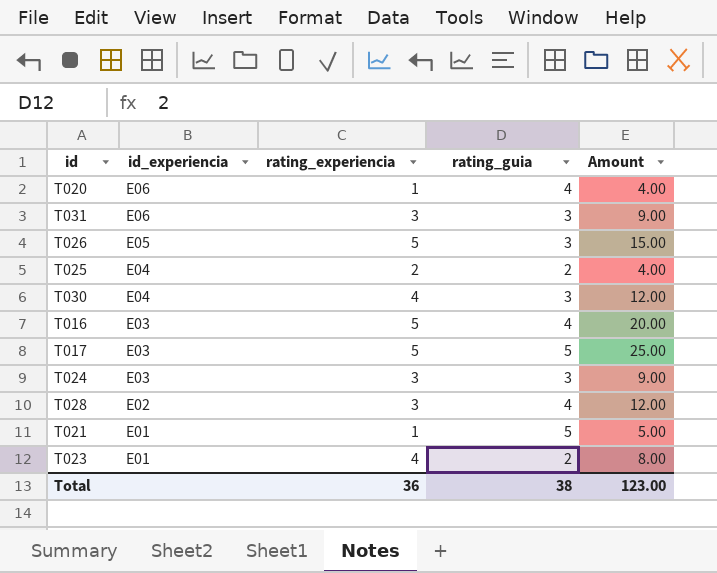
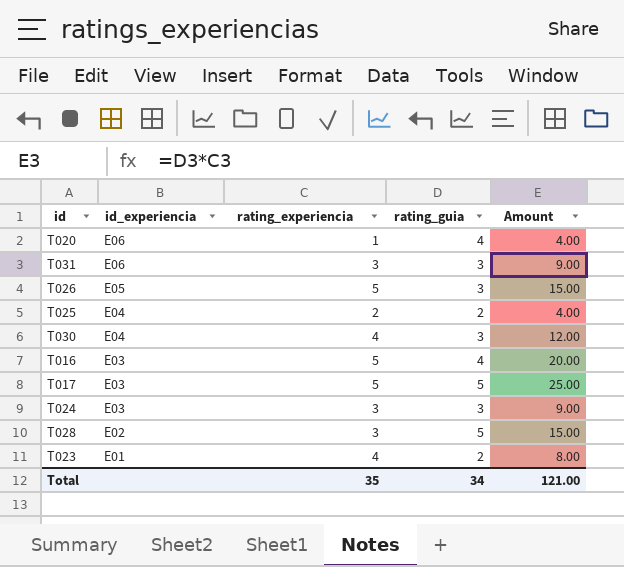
row T021: E01 | 1 | 5 | 5.00 -> none
T028 | rating_guia: 4 -> 5
T028 | Amount: 12.00 -> 15.00
Total | rating_experiencia: 36 -> 35
Total | rating_guia: 38 -> 34
Total | Amount: 123.00 -> 121.00

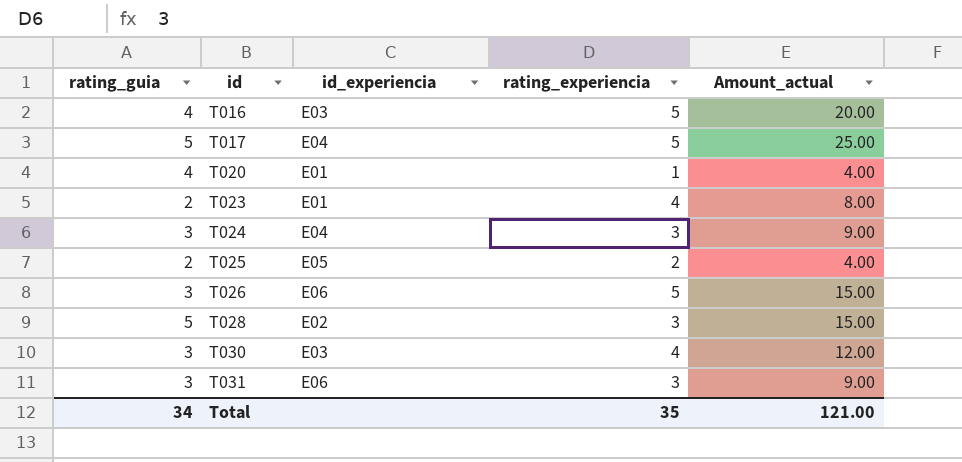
row order: id_experiencia descending -> id ascending
column rating_guia | position: 4 -> 1
column name: Amount -> Amount_actual
T017 | id_experiencia: E03 -> E04
T020 | id_experiencia: E06 -> E01
T024 | id_experiencia: E03 -> E04
T025 | id_experiencia: E04 -> E05
T026 | id_experiencia: E05 -> E06
T030 | id_experiencia: E04 -> E03

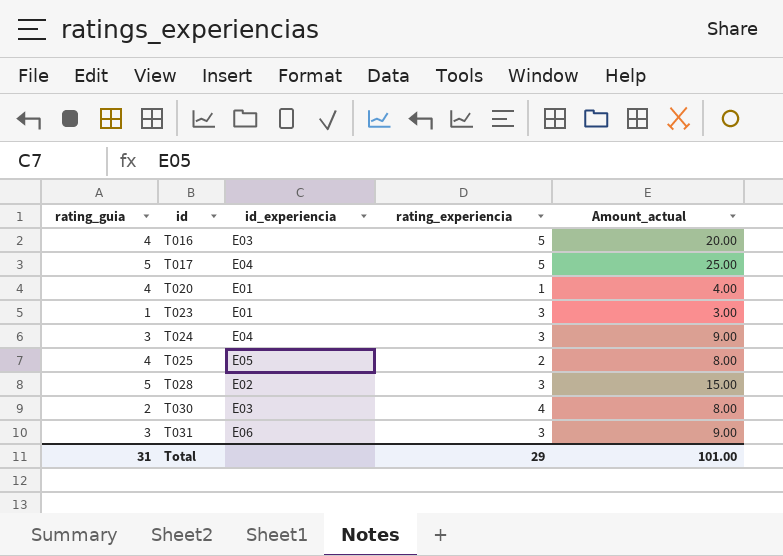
row T026: 3 | E06 | 5 | 15.00 -> none
T023 | rating_guia: 2 -> 1
T023 | rating_experiencia: 4 -> 3
T023 | Amount_actual: 8.00 -> 3.00
T025 | rating_guia: 2 -> 4
T025 | Amount_actual: 4.00 -> 8.00
T030 | rating_guia: 3 -> 2
T030 | Amount_actual: 12.00 -> 8.00
Total | rating_guia: 34 -> 31
Total | rating_experiencia: 35 -> 29
Total | Amount_actual: 121.00 -> 101.00

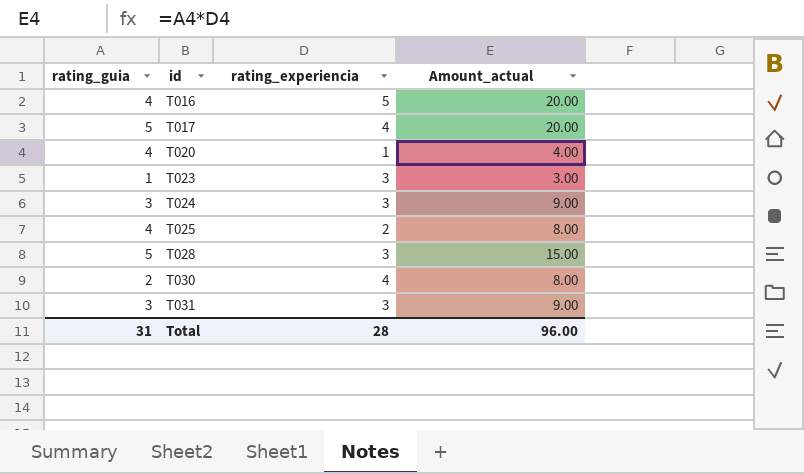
column id_experiencia | position: 3 -> none
T017 | rating_experiencia: 5 -> 4
T017 | Amount_actual: 25.00 -> 20.00
Total | rating_experiencia: 29 -> 28
Total | Amount_actual: 101.00 -> 96.00

